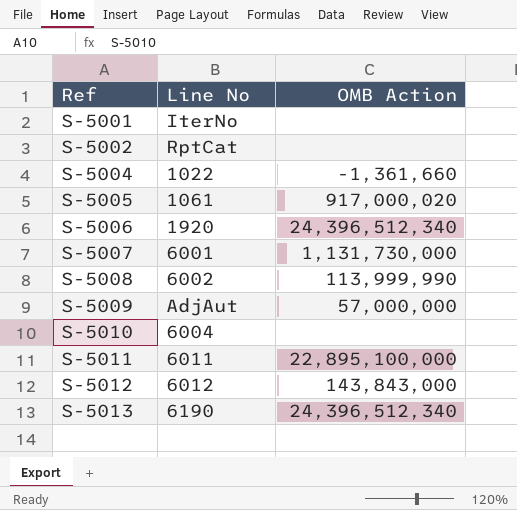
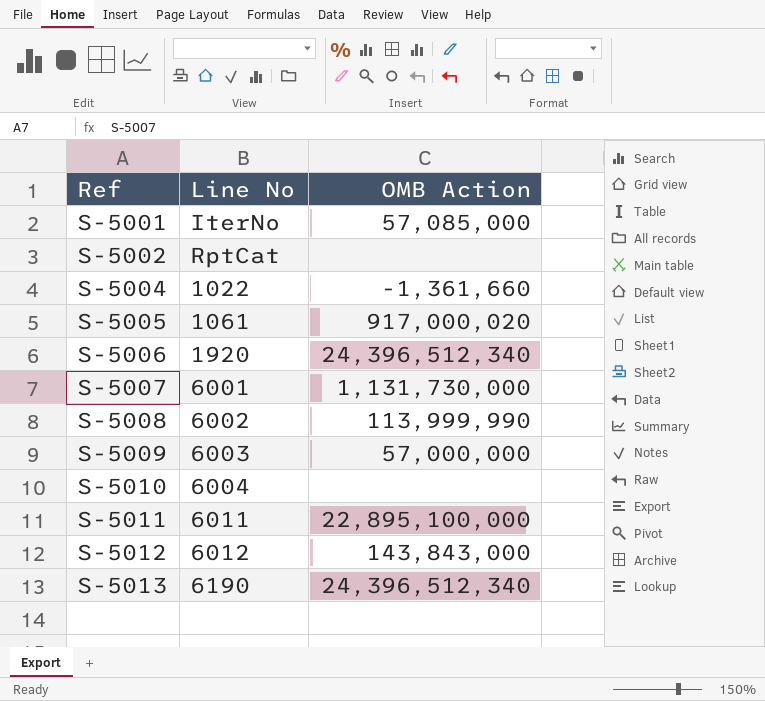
S-5001 | OMB Action: none -> 57,085,000
S-5009 | Line No: AdjAut -> 6003

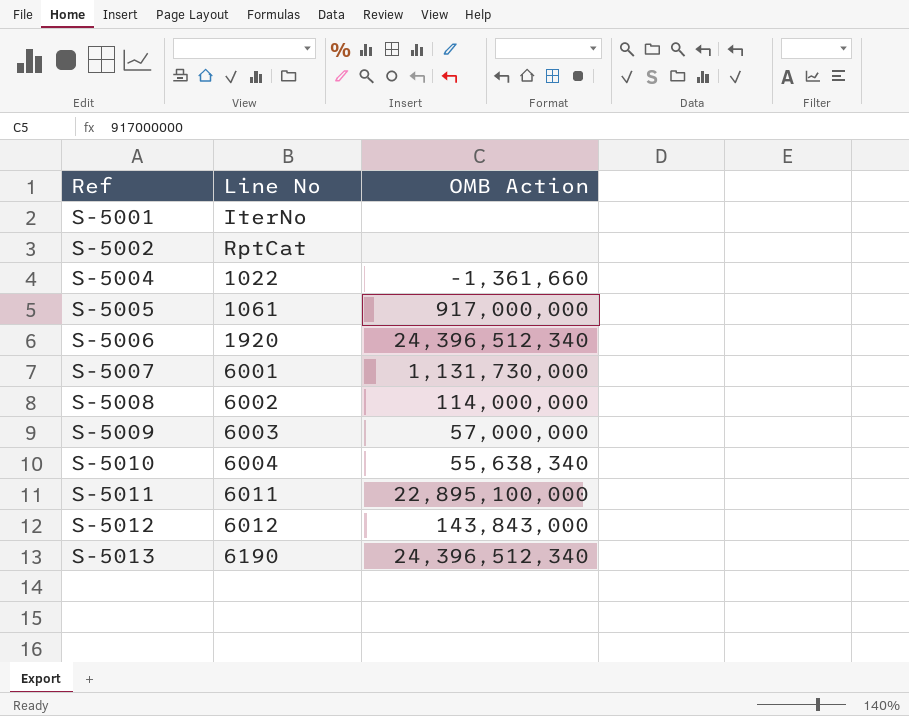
S-5001 | OMB Action: 57,085,000 -> none
S-5005 | OMB Action: 917,000,020 -> 917,000,000
S-5008 | OMB Action: 113,999,990 -> 114,000,000
S-5010 | OMB Action: none -> 55,638,340

